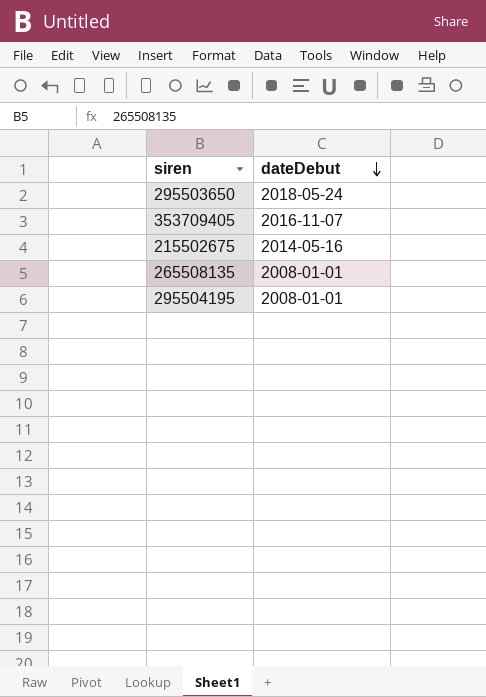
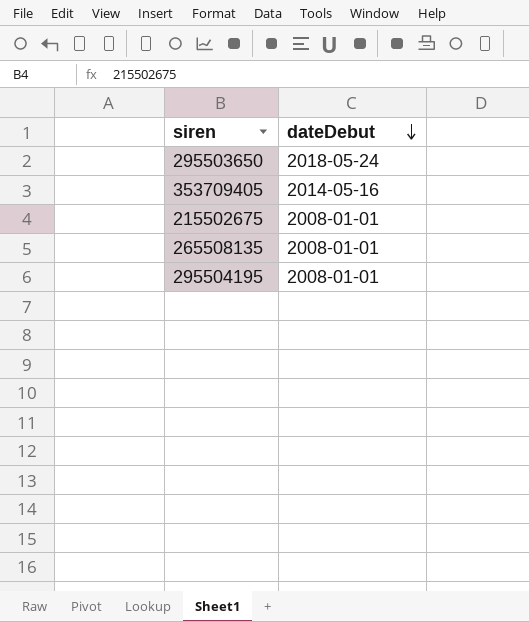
353709405 | dateDebut: 2016-11-07 -> 2014-05-16
215502675 | dateDebut: 2014-05-16 -> 2008-01-01

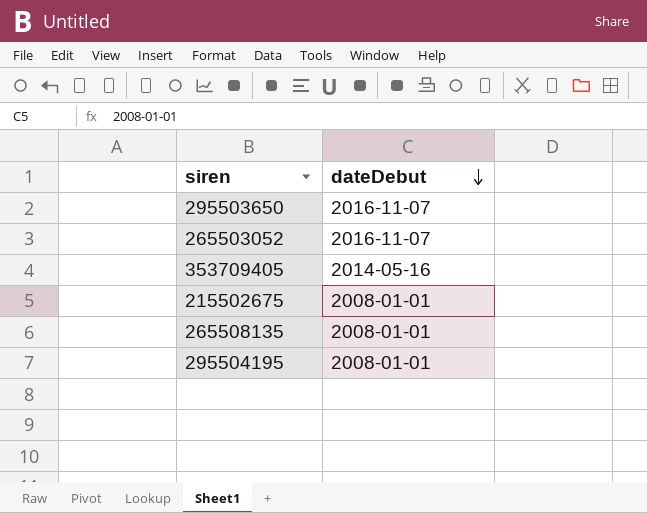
295503650 | dateDebut: 2018-05-24 -> 2016-11-07
row 265503052: none -> 2016-11-07

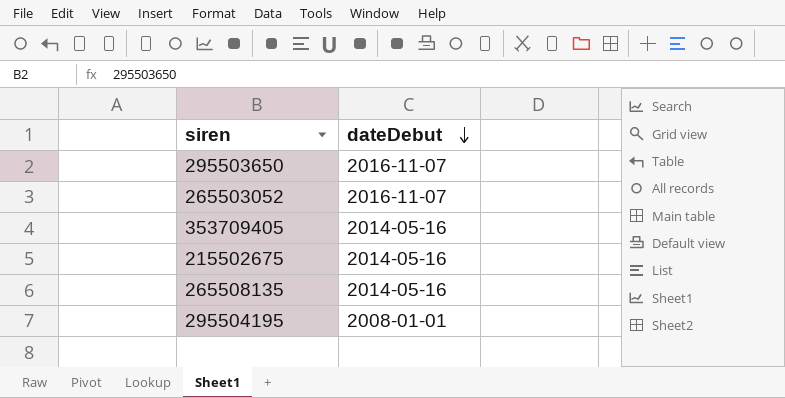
215502675 | dateDebut: 2008-01-01 -> 2014-05-16
265508135 | dateDebut: 2008-01-01 -> 2014-05-16

